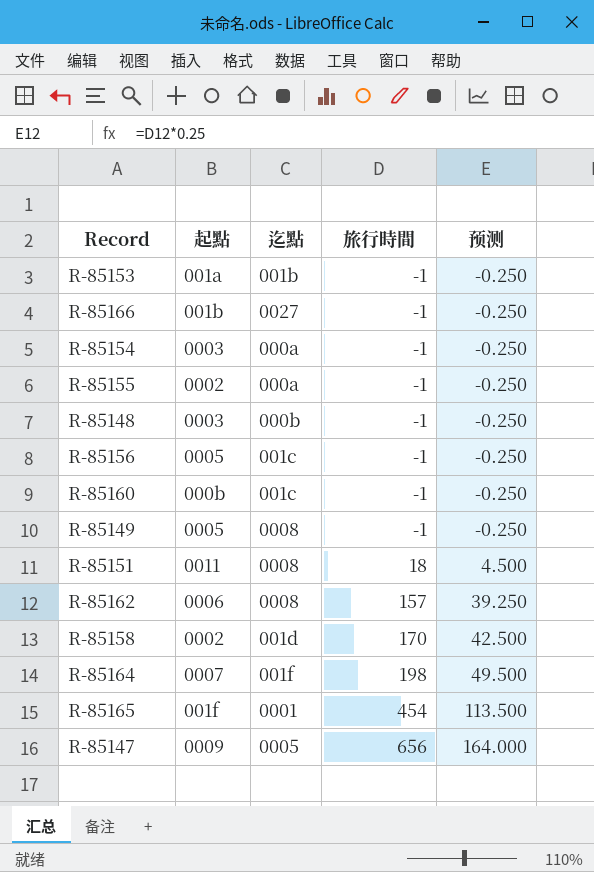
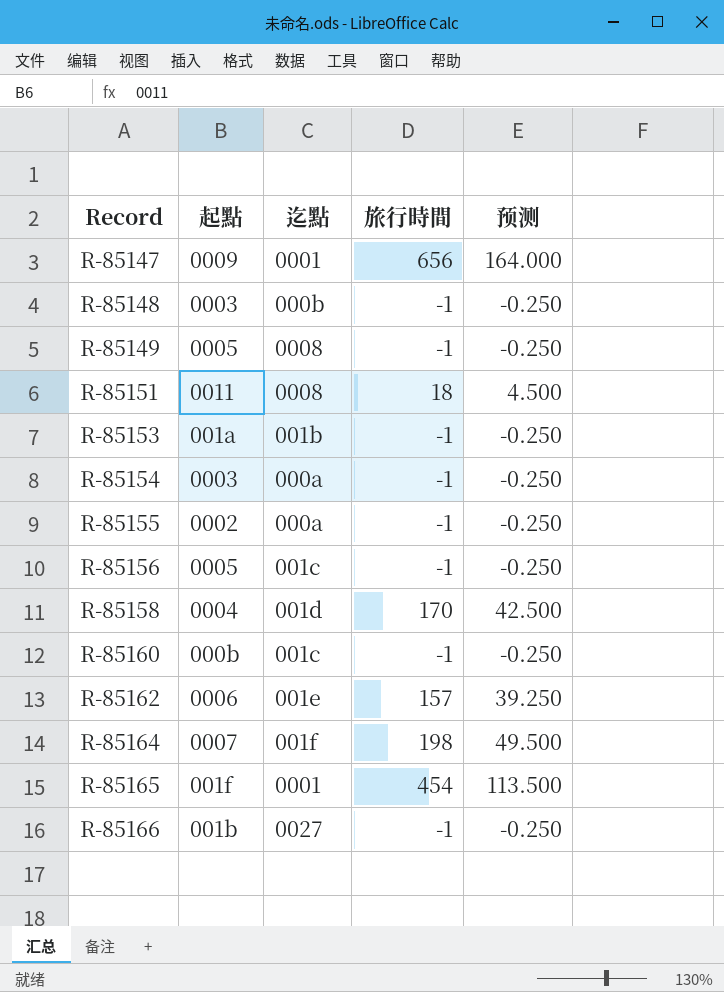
row order: 旅行時間 ascending -> Record ascending
R-85147 | 迄點: 0005 -> 0001
R-85158 | 起點: 0002 -> 0004
R-85162 | 迄點: 0008 -> 001e

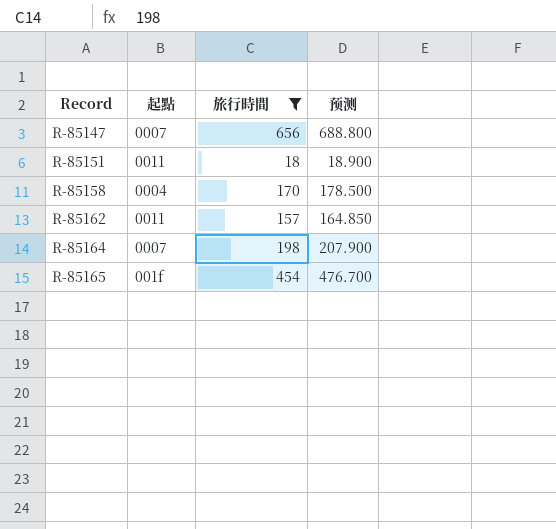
filter: none -> 旅行時間 != -1
column 迄點 | position: 3 -> none
column 预测 | formula: [旅行時間] * 0.25 -> [旅行時間] * 1.05
R-85147 | 起點: 0009 -> 0007
R-85162 | 起點: 0006 -> 0011

